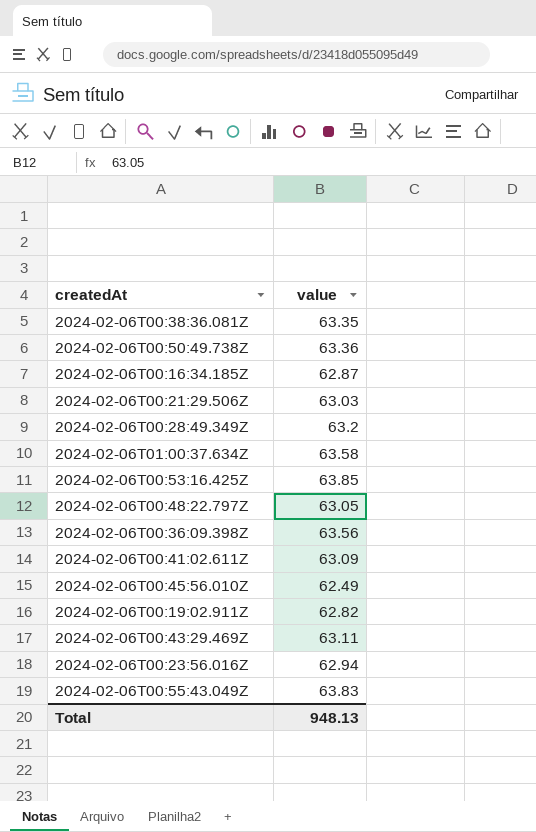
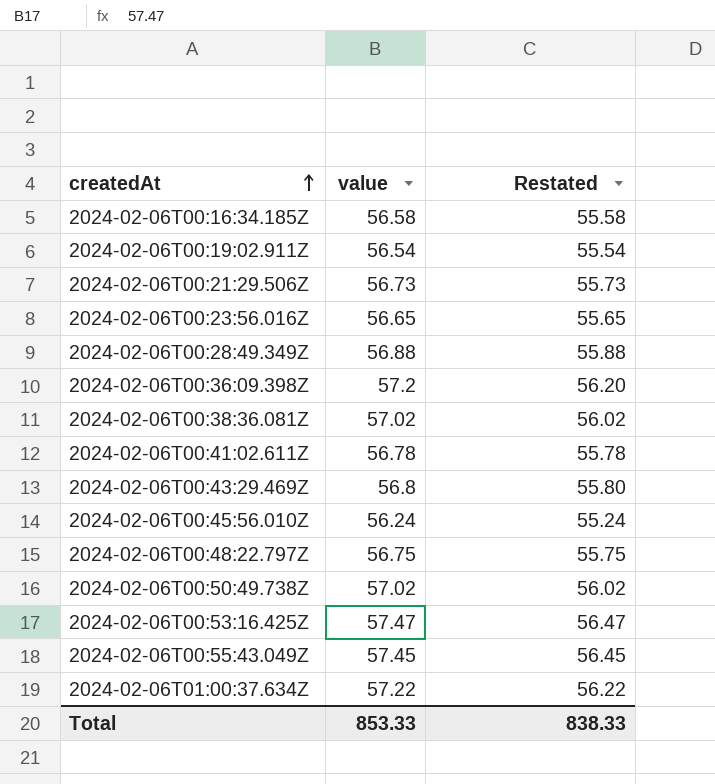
row order: none -> createdAt ascending
column Restated | formula: none -> [value] - 1
2024-02-06T00:16:34.185Z | value: 62.87 -> 56.58
2024-02-06T00:19:02.911Z | value: 62.82 -> 56.54
2024-02-06T00:21:29.506Z | value: 63.03 -> 56.73
2024-02-06T00:23:56.016Z | value: 62.94 -> 56.65
2024-02-06T00:28:49.349Z | value: 63.2 -> 56.88
2024-02-06T00:36:09.398Z | value: 63.56 -> 57.2
2024-02-06T00:38:36.081Z | value: 63.35 -> 57.02
2024-02-06T00:41:02.611Z | value: 63.09 -> 56.78
2024-02-06T00:43:29.469Z | value: 63.11 -> 56.8
2024-02-06T00:45:56.010Z | value: 62.49 -> 56.24
2024-02-06T00:48:22.797Z | value: 63.05 -> 56.75
2024-02-06T00:50:49.738Z | value: 63.36 -> 57.02
2024-02-06T00:53:16.425Z | value: 63.85 -> 57.47
2024-02-06T00:55:43.049Z | value: 63.83 -> 57.45
2024-02-06T01:00:37.634Z | value: 63.58 -> 57.22
Total | value: 948.13 -> 853.33

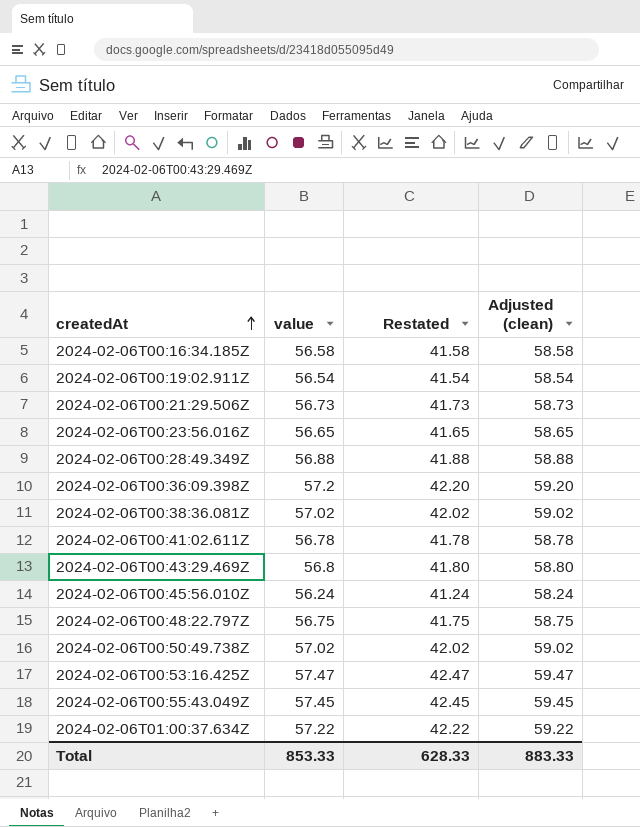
column Restated | formula: [value] - 1 -> [value] - 15
column Adjusted (clean) | formula: none -> [value] + 2
Total | Restated: 838.33 -> 628.33

